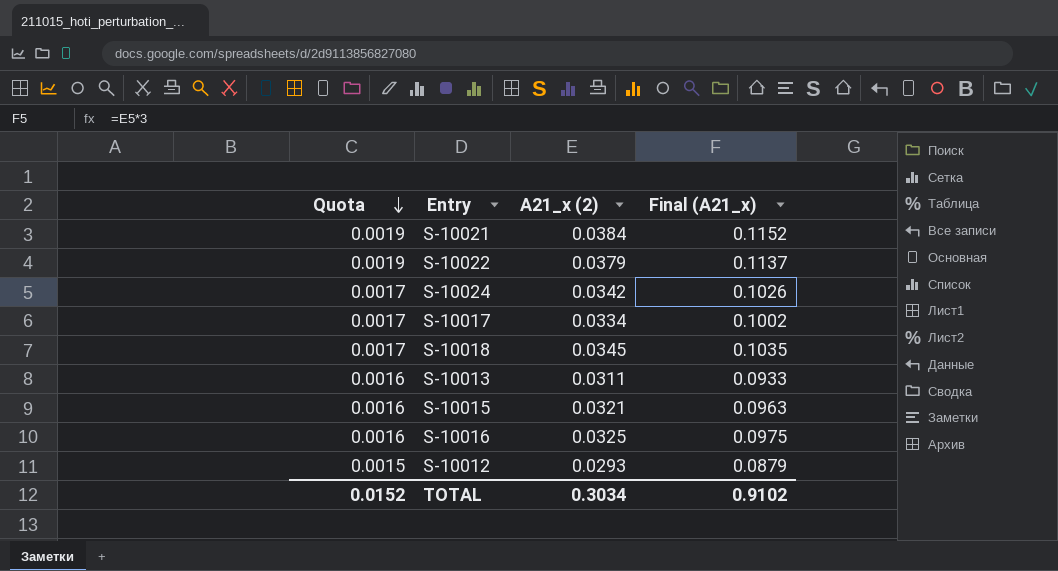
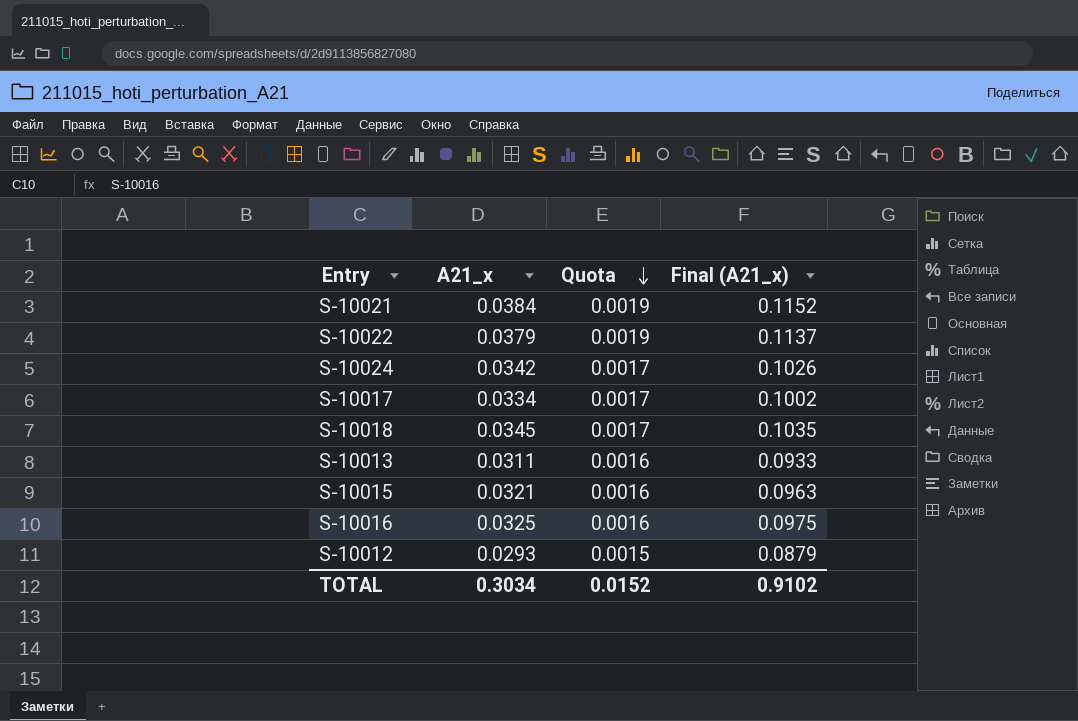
column name: A21_x (2) -> A21_x
column Quota | position: 1 -> 3

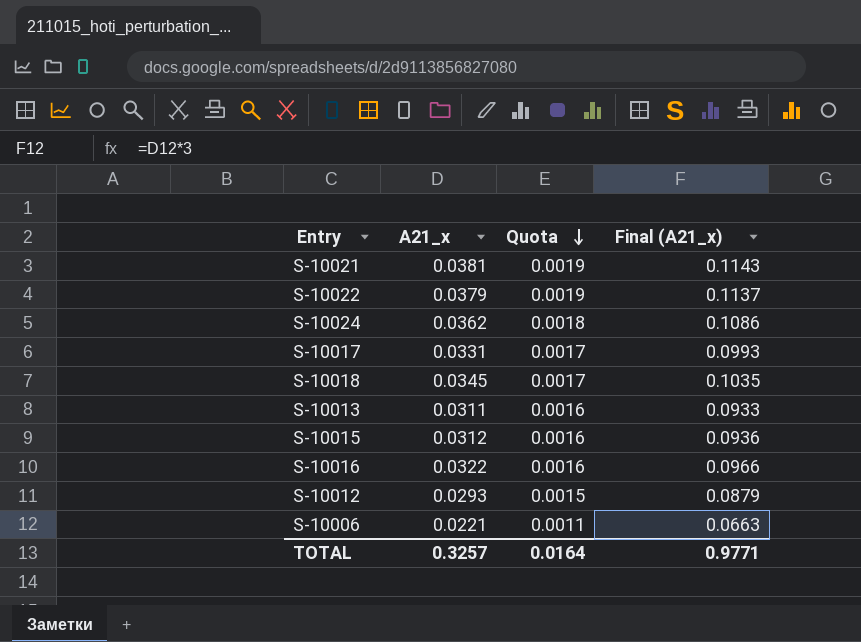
S-10021 | A21_x: 0.0384 -> 0.0381
S-10021 | Final (A21_x): 0.1152 -> 0.1143
S-10024 | A21_x: 0.0342 -> 0.0362
S-10024 | Quota: 0.0017 -> 0.0018
S-10024 | Final (A21_x): 0.1026 -> 0.1086
S-10017 | A21_x: 0.0334 -> 0.0331
S-10017 | Final (A21_x): 0.1002 -> 0.0993
S-10015 | A21_x: 0.0321 -> 0.0312
S-10015 | Final (A21_x): 0.0963 -> 0.0936
S-10016 | A21_x: 0.0325 -> 0.0322
S-10016 | Final (A21_x): 0.0975 -> 0.0966
row S-10006: none -> 0.0221 | 0.0011 | 0.0663
TOTAL | A21_x: 0.3034 -> 0.3257
TOTAL | Quota: 0.0152 -> 0.0164
TOTAL | Final (A21_x): 0.9102 -> 0.9771

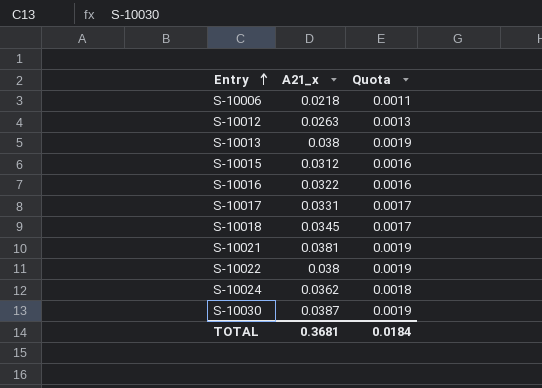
row order: Quota descending -> Entry ascending
column Final (A21_x) | formula: [A21_x] * 3 -> none
S-10006 | A21_x: 0.0221 -> 0.0218
S-10012 | A21_x: 0.0293 -> 0.0263
S-10012 | Quota: 0.0015 -> 0.0013
S-10013 | A21_x: 0.0311 -> 0.038
S-10013 | Quota: 0.0016 -> 0.0019
S-10022 | A21_x: 0.0379 -> 0.038
row S-10030: none -> 0.0387 | 0.0019
TOTAL | A21_x: 0.3257 -> 0.3681
TOTAL | Quota: 0.0164 -> 0.0184

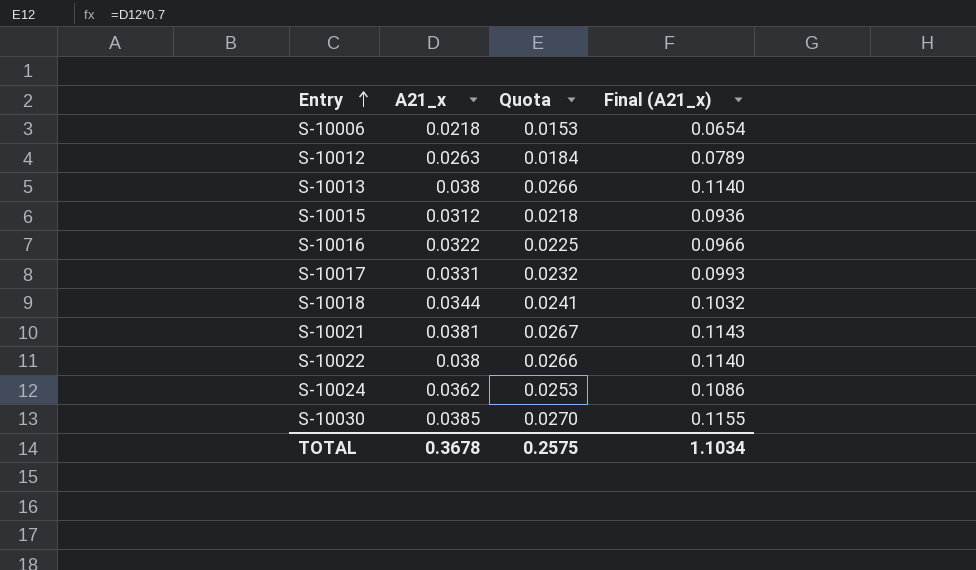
column Quota | formula: [A21_x] * 0.05 -> [A21_x] * 0.7
column Final (A21_x) | formula: none -> [A21_x] * 3
S-10018 | A21_x: 0.0345 -> 0.0344
S-10030 | A21_x: 0.0387 -> 0.0385
TOTAL | A21_x: 0.3681 -> 0.3678
TOTAL | Quota: 0.0184 -> 0.2575

